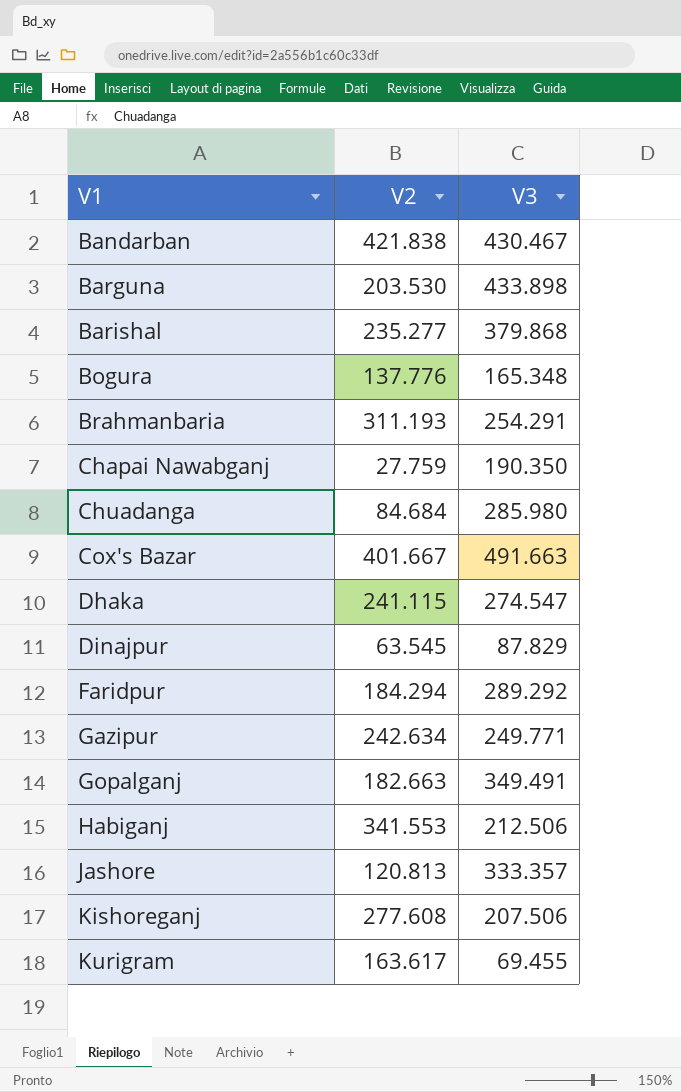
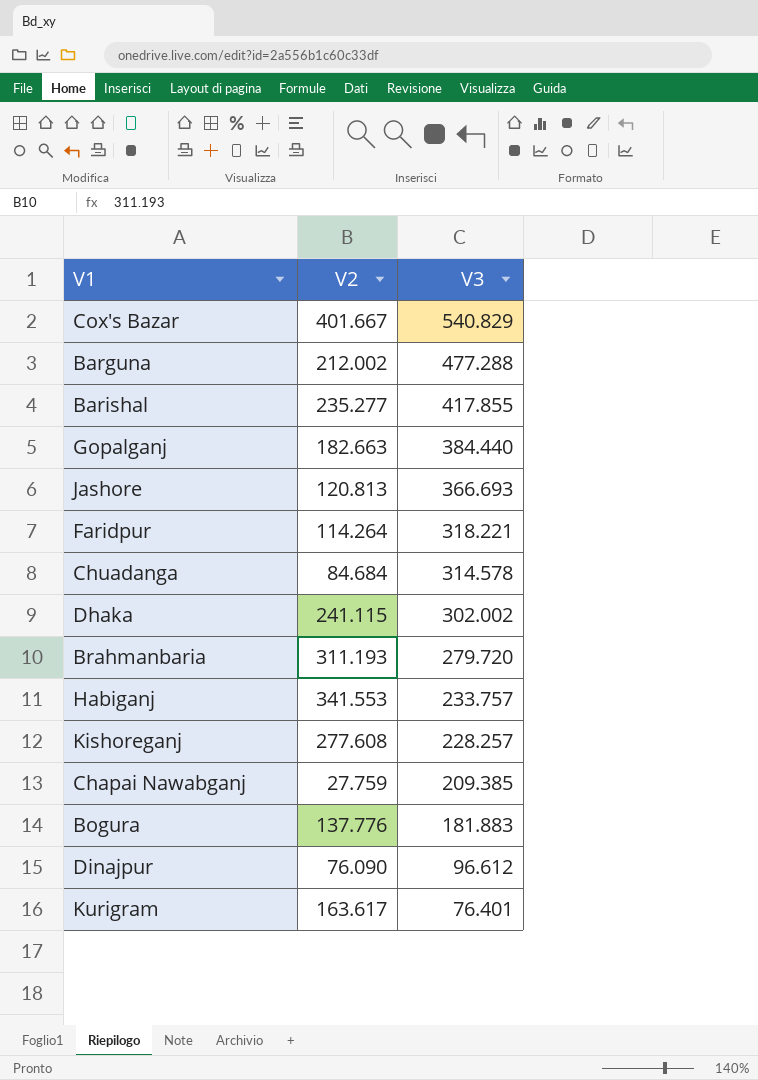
row order: V1 ascending -> V3 descending
row Bandarban: 421.838 | 430.467 -> none
row Gazipur: 242.634 | 249.771 -> none
Cox's Bazar | V3: 491.663 -> 540.829
Barguna | V2: 203.530 -> 212.002
Barguna | V3: 433.898 -> 477.288
Barishal | V3: 379.868 -> 417.855
Gopalganj | V3: 349.491 -> 384.440
Jashore | V3: 333.357 -> 366.693
Faridpur | V2: 184.294 -> 114.264
Faridpur | V3: 289.292 -> 318.221
Chuadanga | V3: 285.980 -> 314.578
Dhaka | V3: 274.547 -> 302.002
Brahmanbaria | V3: 254.291 -> 279.720
Habiganj | V3: 212.506 -> 233.757
Kishoreganj | V3: 207.506 -> 228.257
Chapai Nawabganj | V3: 190.350 -> 209.385
Bogura | V3: 165.348 -> 181.883
Dinajpur | V2: 63.545 -> 76.090
Dinajpur | V3: 87.829 -> 96.612
Kurigram | V3: 69.455 -> 76.401

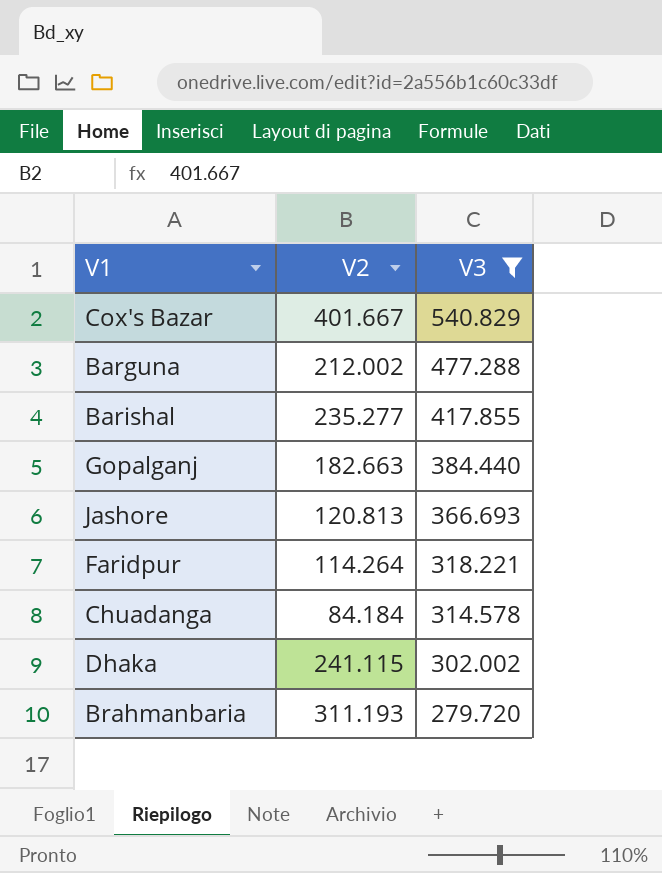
filter: none -> V3 >= 279.720
Chuadanga | V2: 84.684 -> 84.184

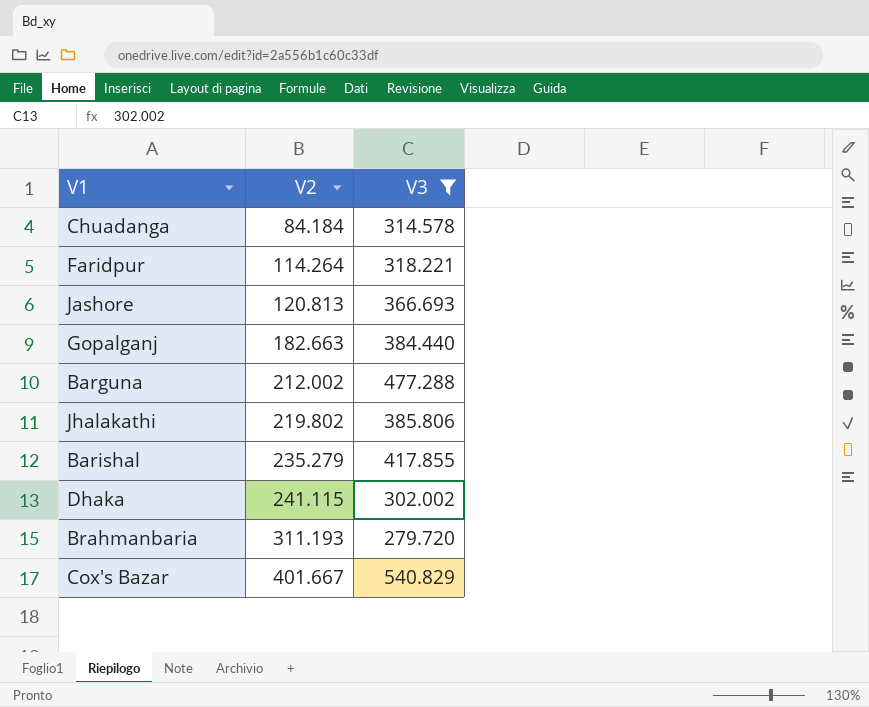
row order: V3 descending -> V2 ascending
row Jhalakathi: none -> 219.802 | 385.806
Barishal | V2: 235.277 -> 235.279

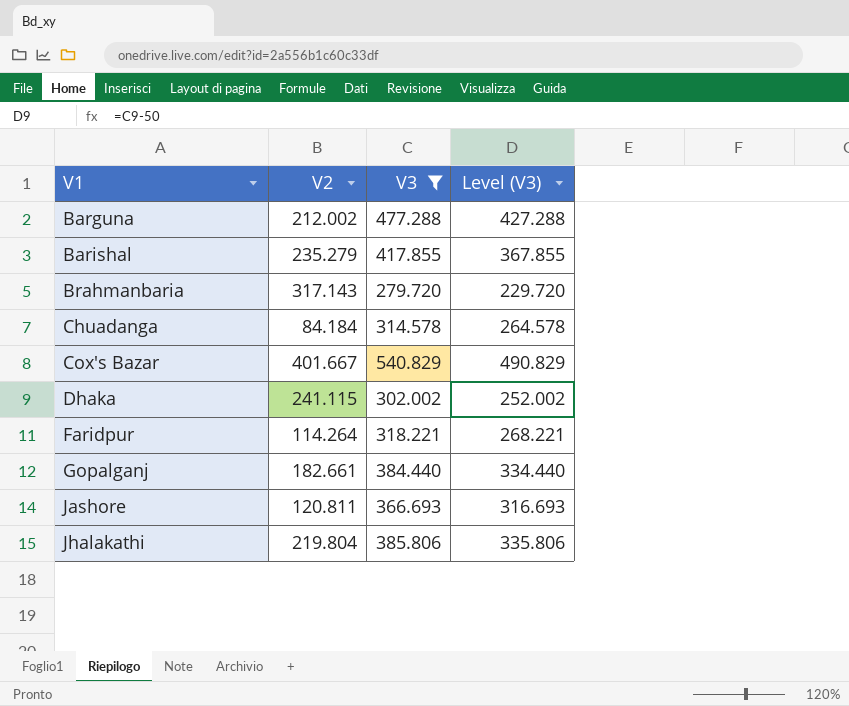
row order: V2 ascending -> V1 ascending
column Level (V3) | formula: none -> [V3] - 50
Brahmanbaria | V2: 311.193 -> 317.143
Gopalganj | V2: 182.663 -> 182.661
Jashore | V2: 120.813 -> 120.811
Jhalakathi | V2: 219.802 -> 219.804

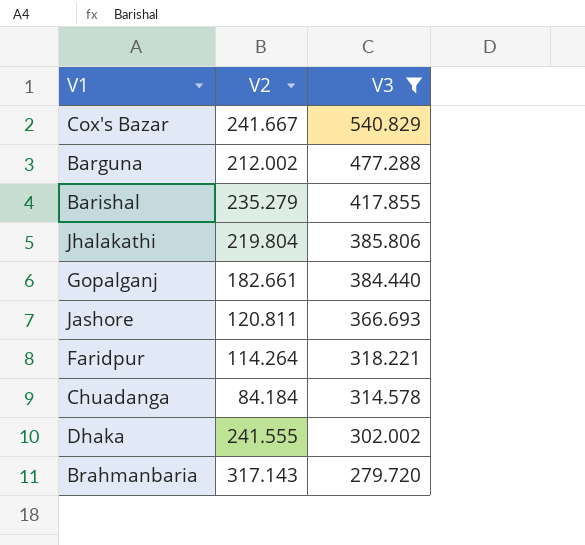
row order: V1 ascending -> V3 descending
column Level (V3) | formula: [V3] - 50 -> none
Cox's Bazar | V2: 401.667 -> 241.667
Dhaka | V2: 241.115 -> 241.555

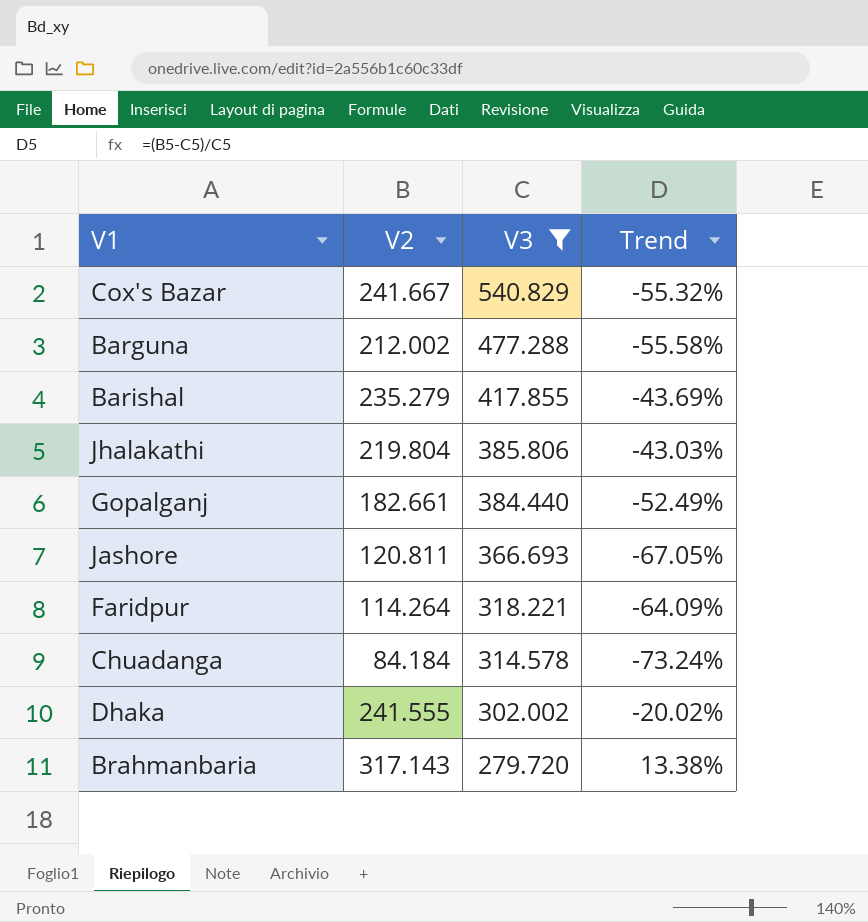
column Trend | formula: none -> ([V2] - [V3]) / [V3]

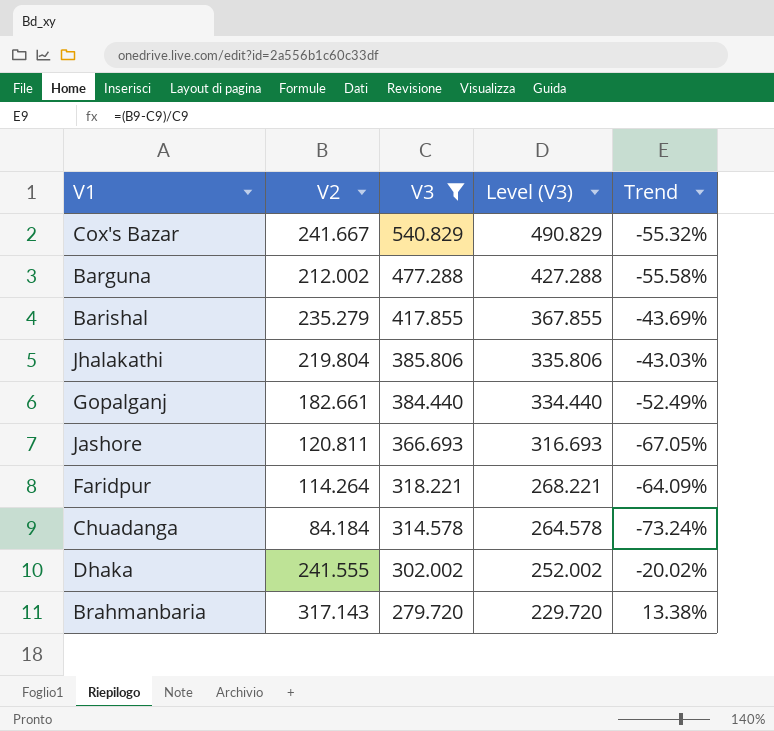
column Level (V3) | formula: none -> [V3] - 50

